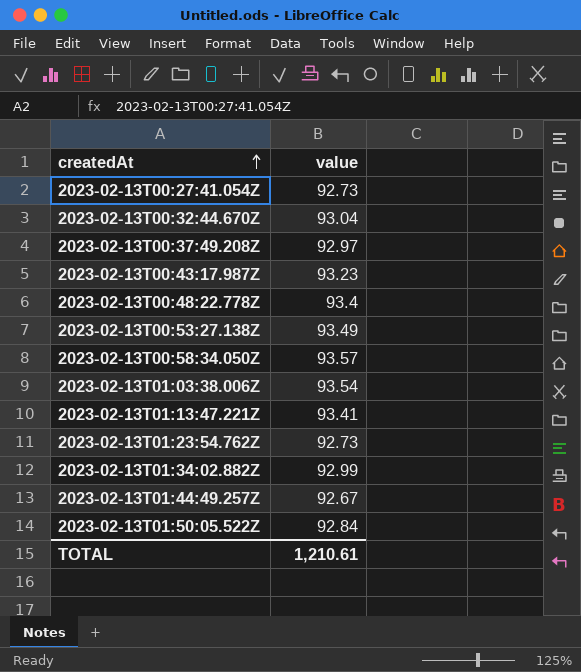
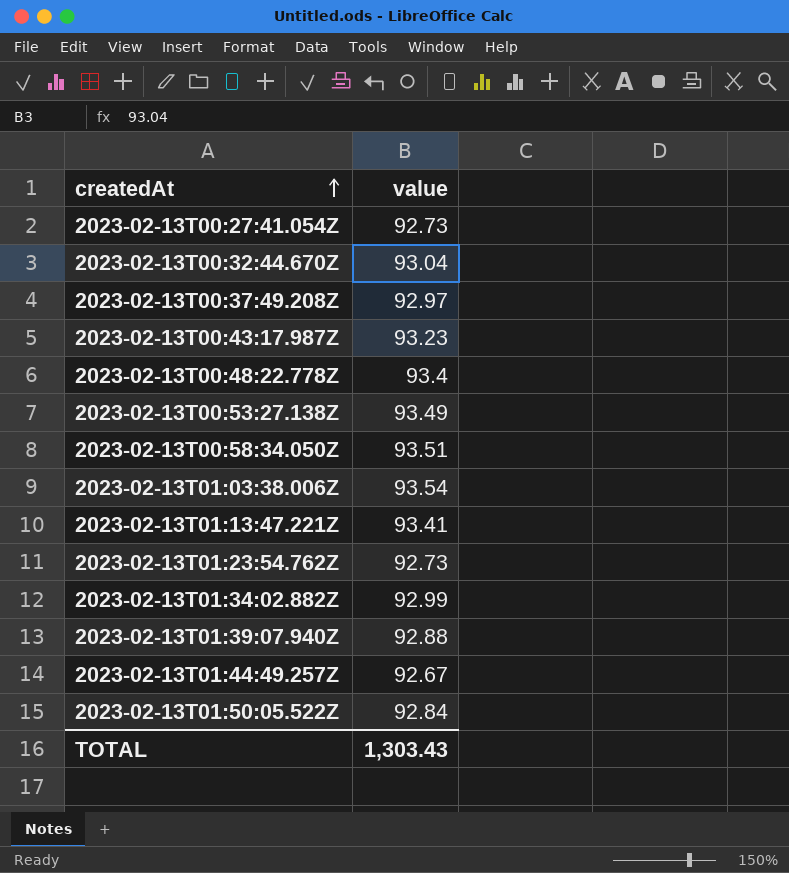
2023-02-13T00:58:34.050Z | value: 93.57 -> 93.51
row 2023-02-13T01:39:07.940Z: none -> 92.88
TOTAL | value: 1,210.61 -> 1,303.43

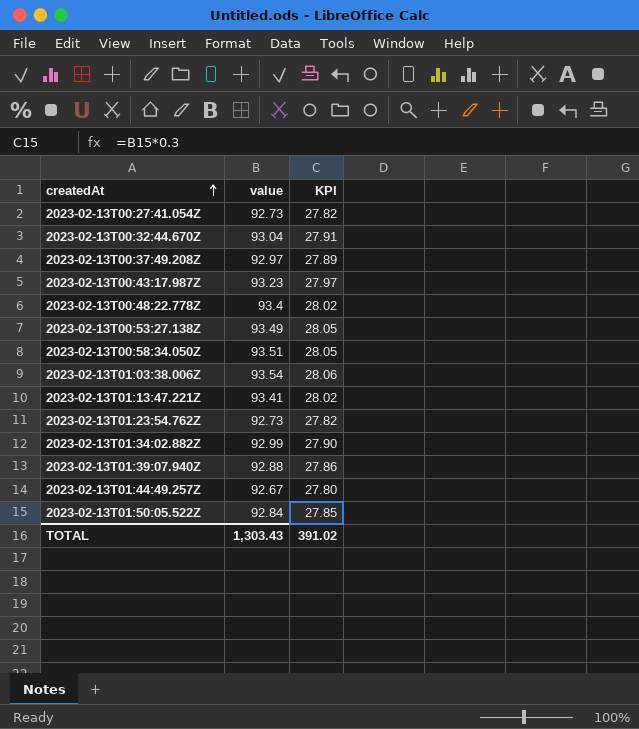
column KPI | formula: none -> [value] * 0.3

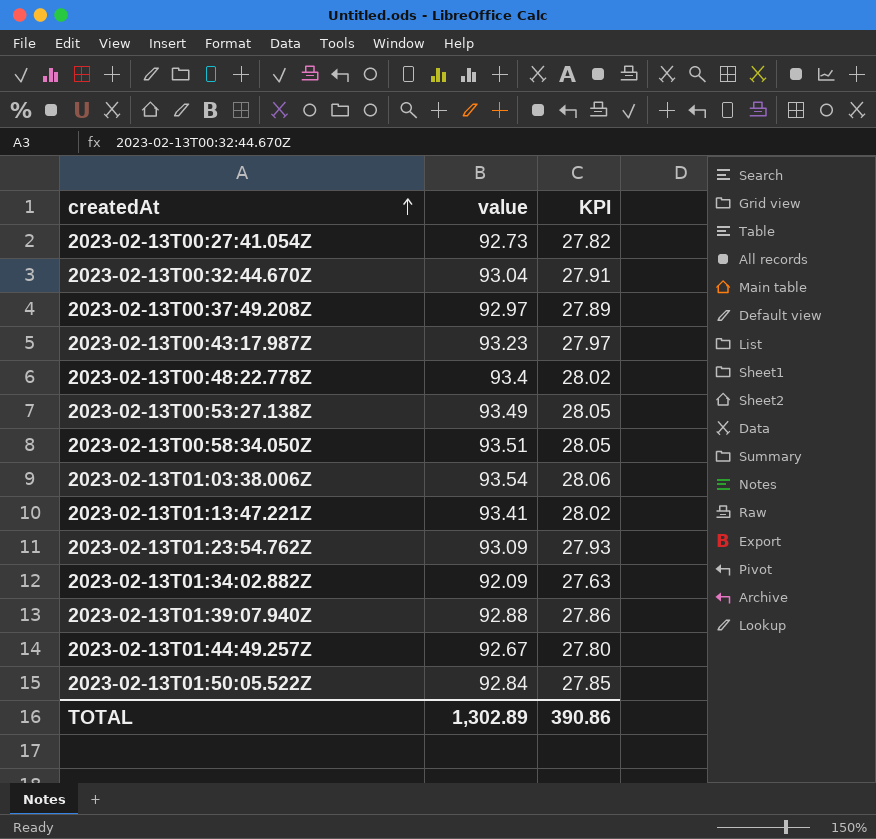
2023-02-13T01:23:54.762Z | value: 92.73 -> 93.09
2023-02-13T01:23:54.762Z | KPI: 27.82 -> 27.93
2023-02-13T01:34:02.882Z | value: 92.99 -> 92.09
2023-02-13T01:34:02.882Z | KPI: 27.90 -> 27.63
TOTAL | value: 1,303.43 -> 1,302.89
TOTAL | KPI: 391.02 -> 390.86

